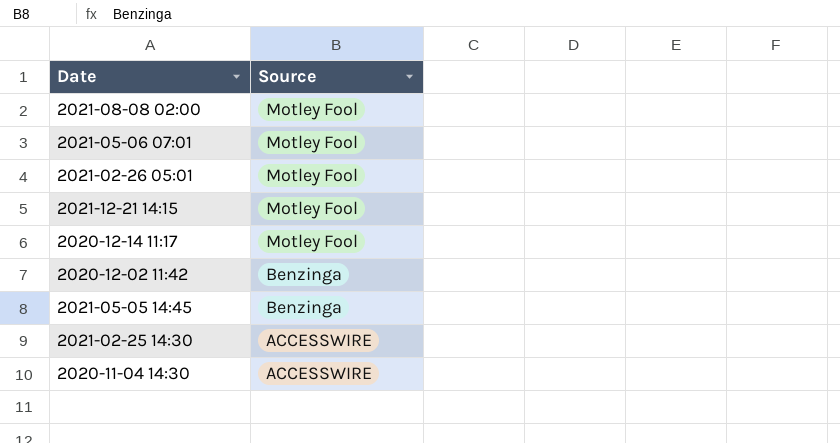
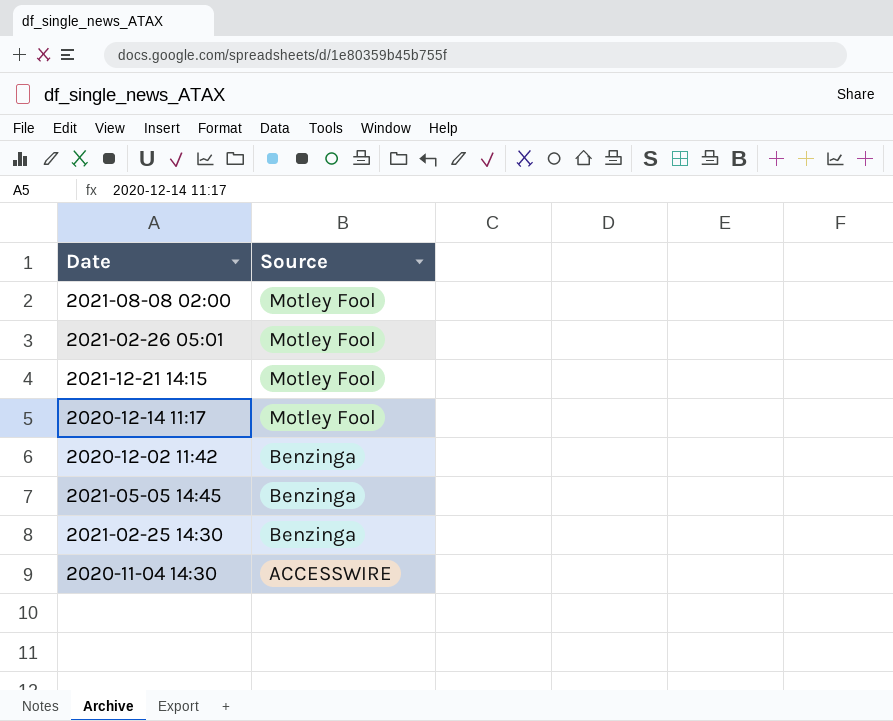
row 2021-05-06 07:01: Motley Fool -> none
2021-02-25 14:30 | Source: ACCESSWIRE -> Benzinga

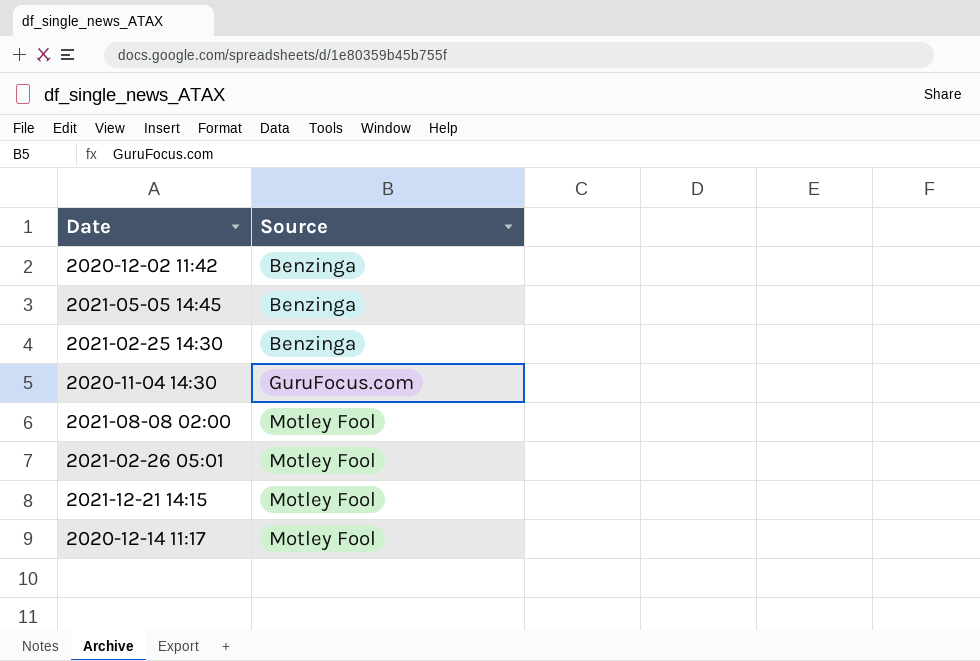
row order: Source descending -> Source ascending
2020-11-04 14:30 | Source: ACCESSWIRE -> GuruFocus.com

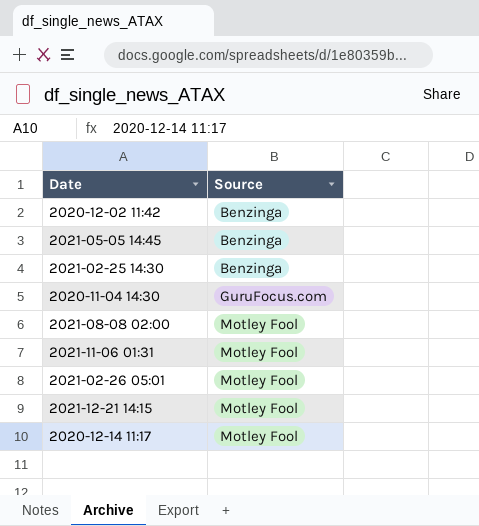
row 2021-11-06 01:31: none -> Motley Fool

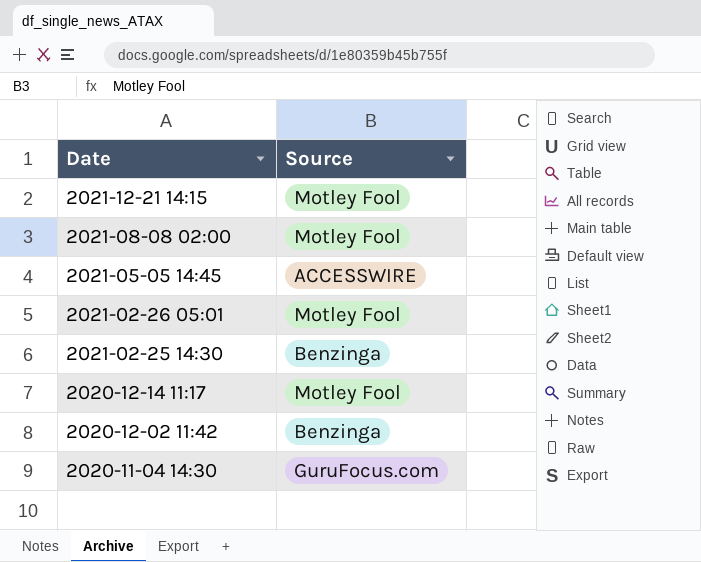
row order: Source ascending -> Date descending
row 2021-11-06 01:31: Motley Fool -> none
2021-05-05 14:45 | Source: Benzinga -> ACCESSWIRE

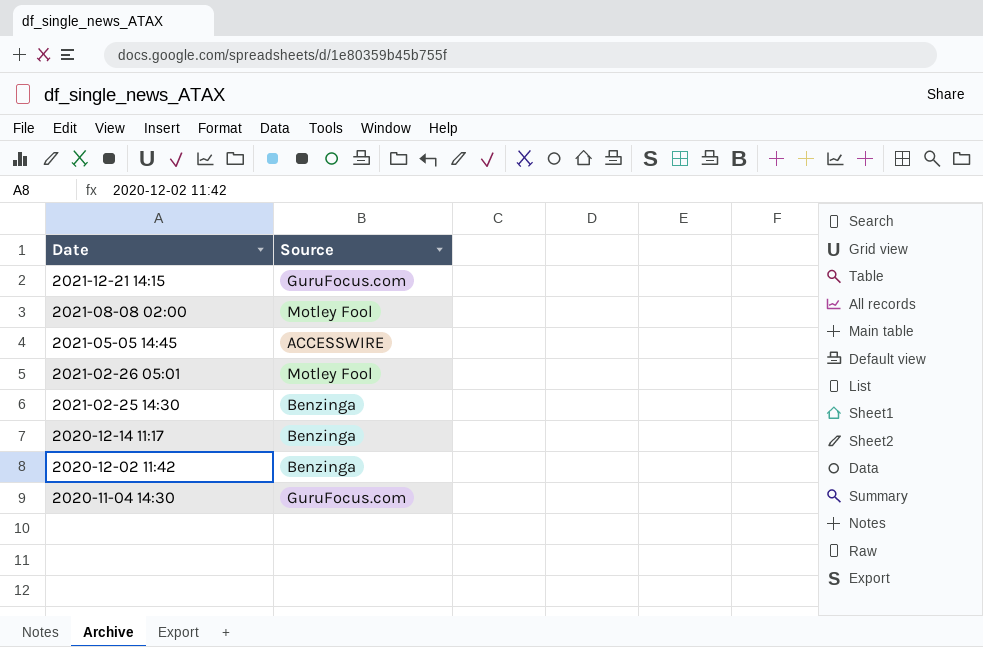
2021-12-21 14:15 | Source: Motley Fool -> GuruFocus.com
2020-12-14 11:17 | Source: Motley Fool -> Benzinga

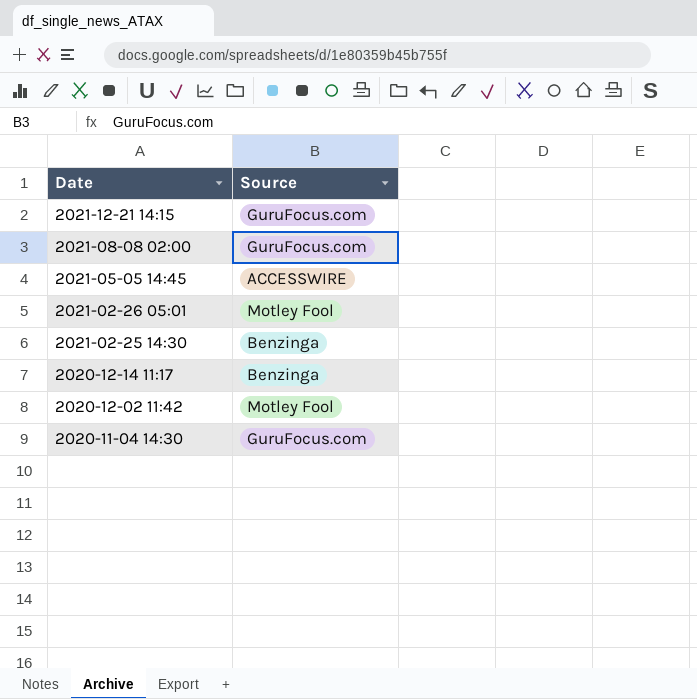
2021-08-08 02:00 | Source: Motley Fool -> GuruFocus.com
2020-12-02 11:42 | Source: Benzinga -> Motley Fool

